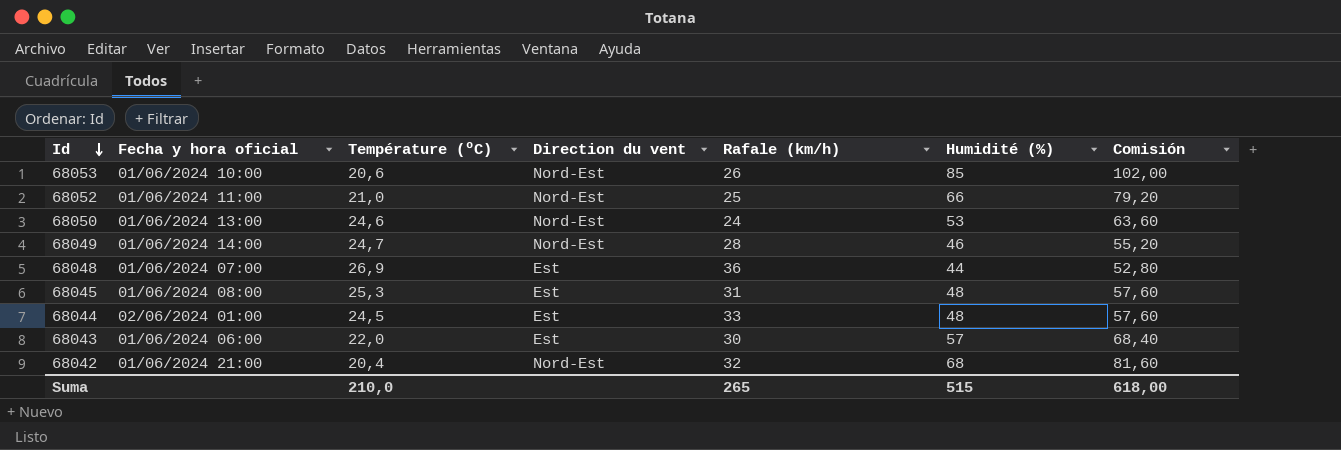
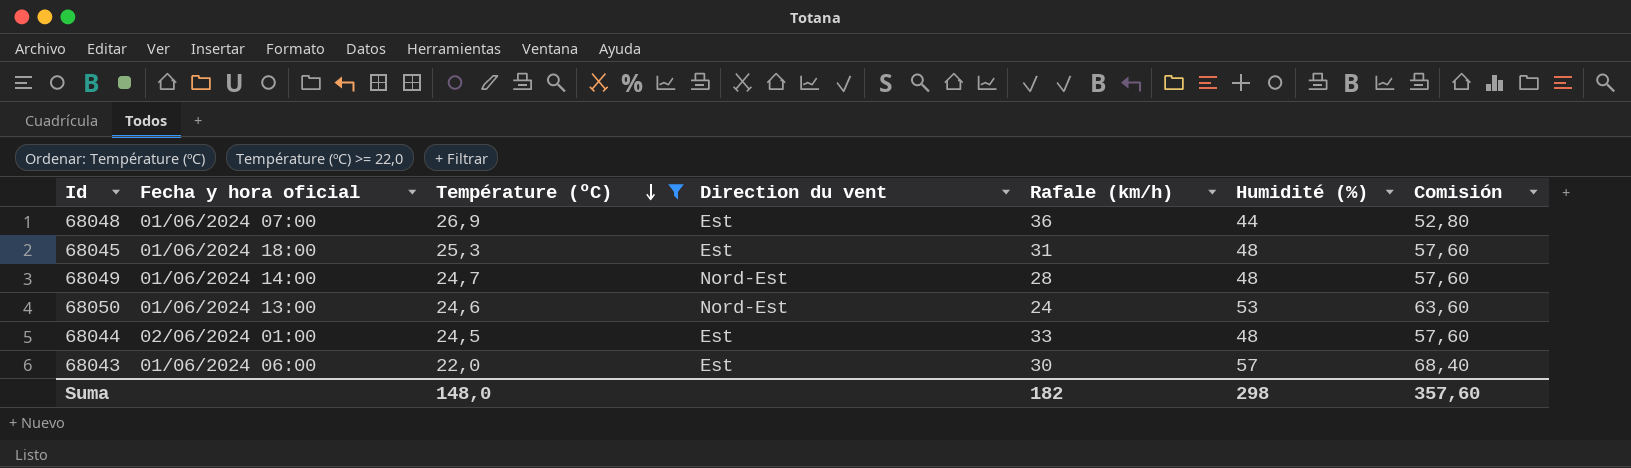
filter: none -> Température (ºC) >= 22,0
row order: Id descending -> Température (ºC) descending
68045 | Fecha y hora oficial: 01/06/2024 08:00 -> 01/06/2024 18:00
68049 | Humidité (%): 46 -> 48
68049 | Comisión: 55,20 -> 57,60
Suma | Température (ºC): 210,0 -> 148,0
Suma | Rafale (km/h): 265 -> 182
Suma | Humidité (%): 515 -> 298
Suma | Comisión: 618,00 -> 357,60

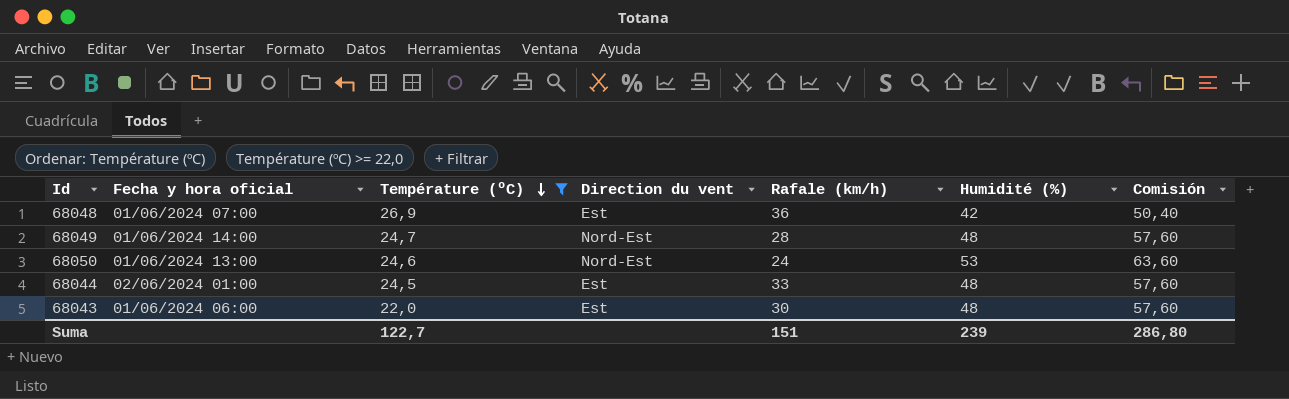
row 68045: 01/06/2024 18:00 | 25,3 | Est | 31 | 48 | 57,60 -> none
68048 | Humidité (%): 44 -> 42
68048 | Comisión: 52,80 -> 50,40
68043 | Humidité (%): 57 -> 48
68043 | Comisión: 68,40 -> 57,60
Suma | Température (ºC): 148,0 -> 122,7
Suma | Rafale (km/h): 182 -> 151
Suma | Humidité (%): 298 -> 239
Suma | Comisión: 357,60 -> 286,80

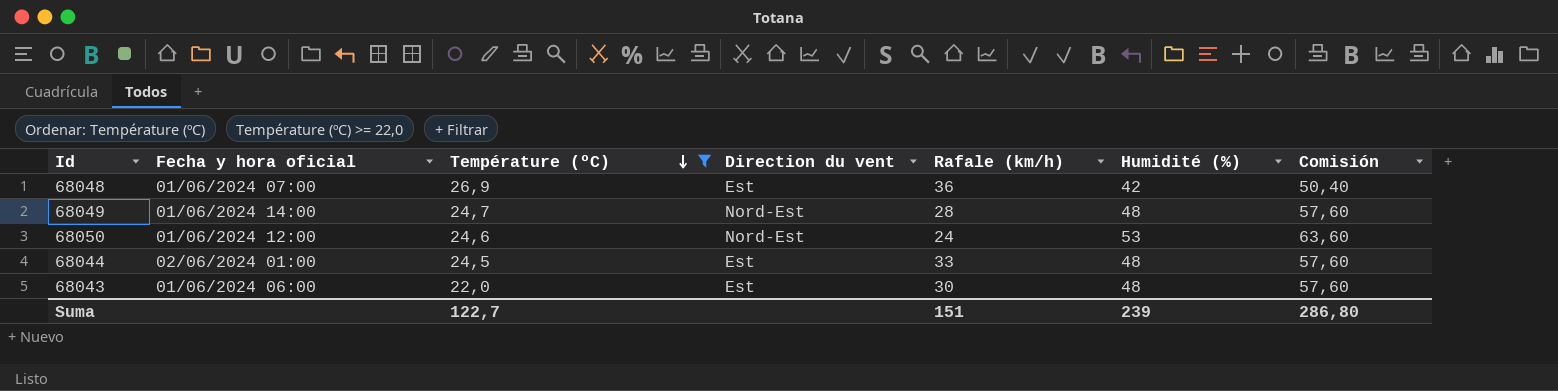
68050 | Fecha y hora oficial: 01/06/2024 13:00 -> 01/06/2024 12:00

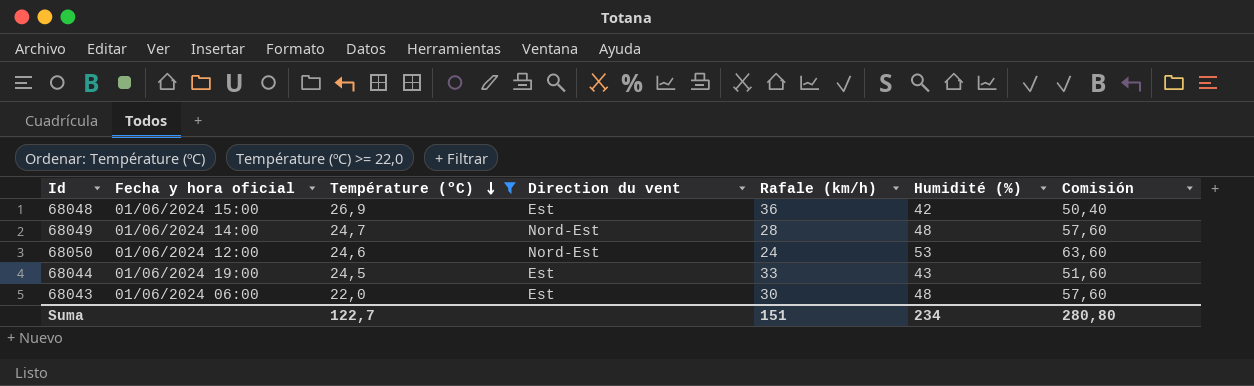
68048 | Fecha y hora oficial: 01/06/2024 07:00 -> 01/06/2024 15:00
68044 | Fecha y hora oficial: 02/06/2024 01:00 -> 01/06/2024 19:00
68044 | Humidité (%): 48 -> 43
68044 | Comisión: 57,60 -> 51,60
Suma | Humidité (%): 239 -> 234
Suma | Comisión: 286,80 -> 280,80

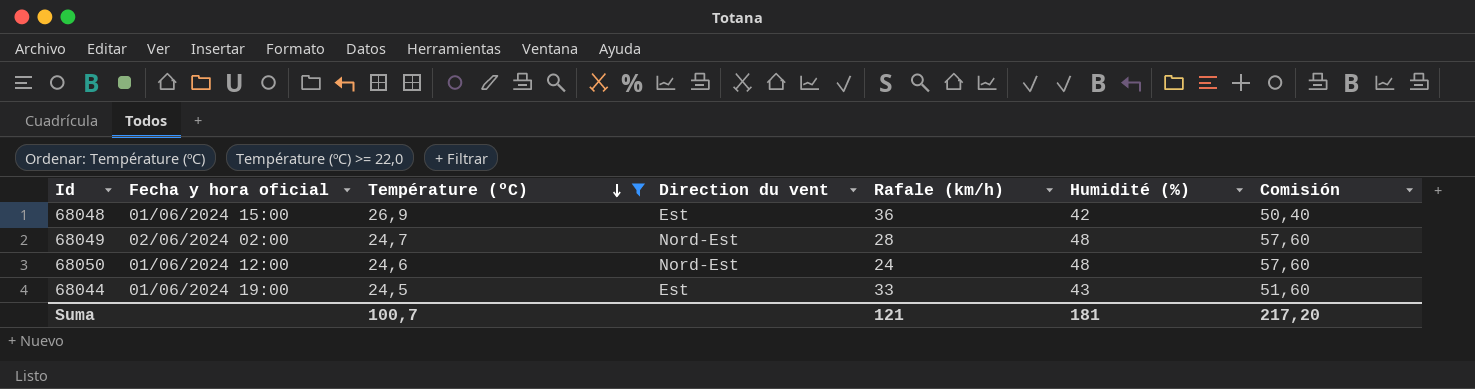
row 68043: 01/06/2024 06:00 | 22,0 | Est | 30 | 48 | 57,60 -> none
68049 | Fecha y hora oficial: 01/06/2024 14:00 -> 02/06/2024 02:00
68050 | Humidité (%): 53 -> 48
68050 | Comisión: 63,60 -> 57,60
Suma | Température (ºC): 122,7 -> 100,7
Suma | Rafale (km/h): 151 -> 121
Suma | Humidité (%): 234 -> 181
Suma | Comisión: 280,80 -> 217,20

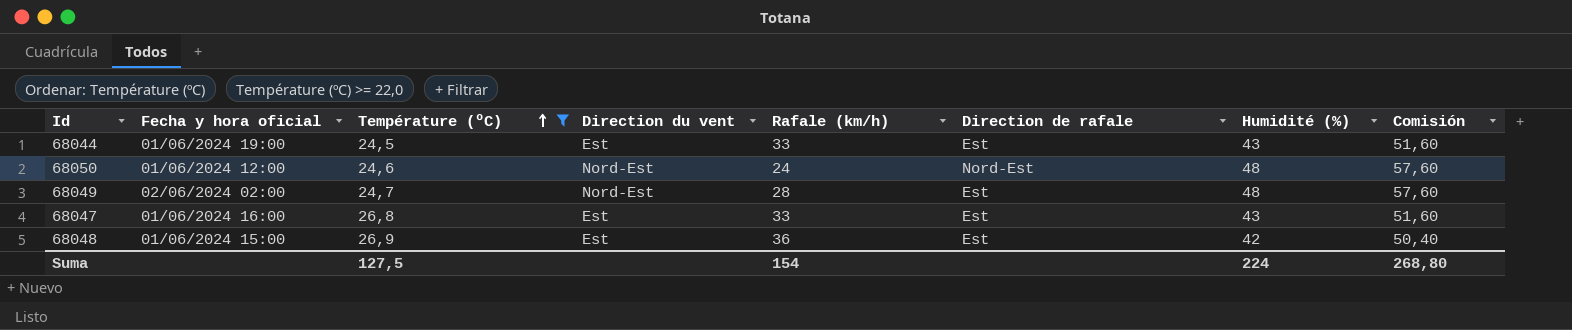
row order: Température (ºC) descending -> Température (ºC) ascending
column Direction de rafale | position: none -> 6
row 68047: none -> 01/06/2024 16:00 | 26,8 | Est | 33 | Est | 43 | 51,60
Suma | Température (ºC): 100,7 -> 127,5
Suma | Rafale (km/h): 121 -> 154
Suma | Humidité (%): 181 -> 224
Suma | Comisión: 217,20 -> 268,80

